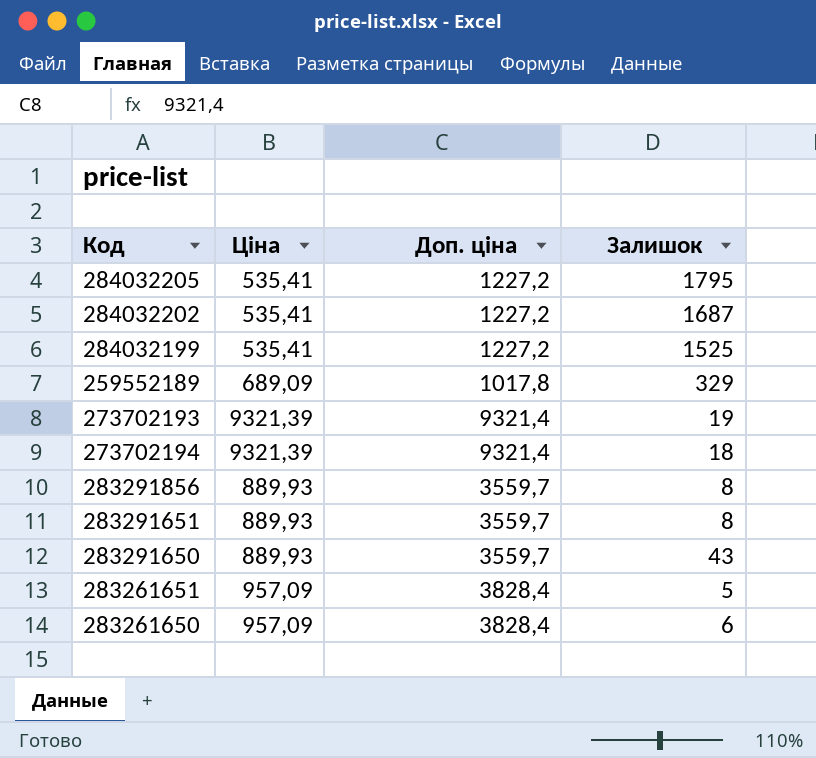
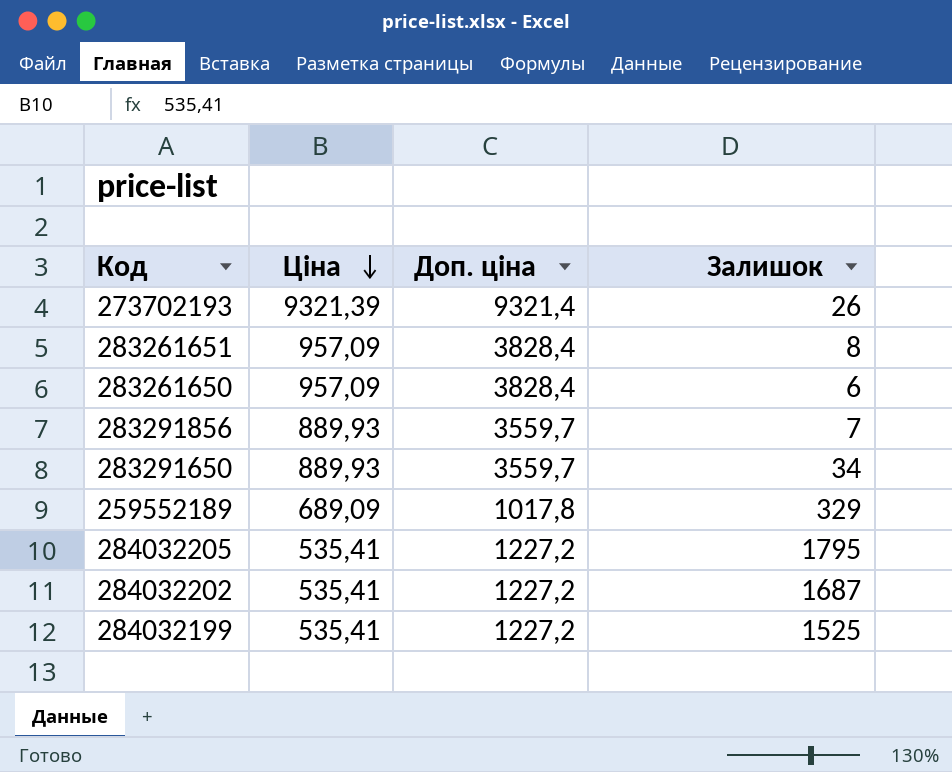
row order: none -> Ціна descending
row 273702194: 9321,39 | 9321,4 | 18 -> none
row 283291651: 889,93 | 3559,7 | 8 -> none
273702193 | Залишок: 19 -> 26
283261651 | Залишок: 5 -> 8
283291856 | Залишок: 8 -> 7
283291650 | Залишок: 43 -> 34

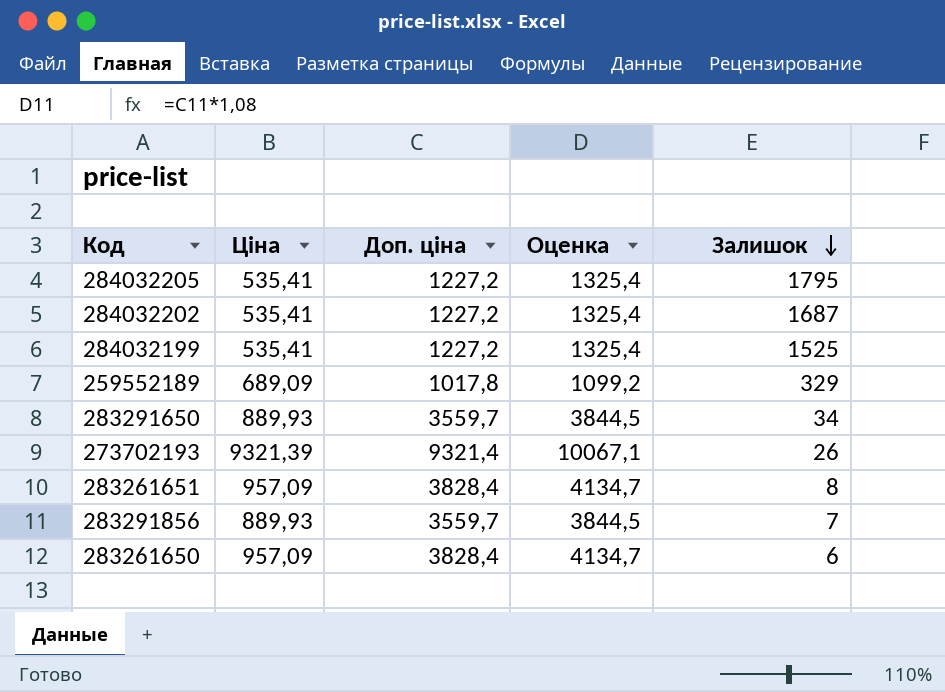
row order: Ціна descending -> Залишок descending
column Оценка | formula: none -> [Доп. ціна] * 1,08

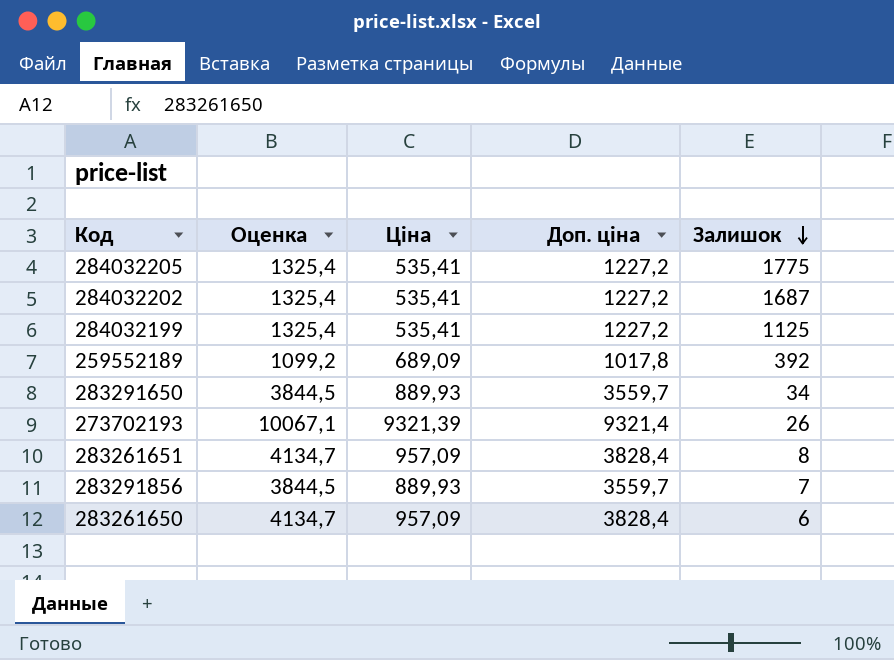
column Оценка | position: 4 -> 2
284032205 | Залишок: 1795 -> 1775
284032199 | Залишок: 1525 -> 1125
259552189 | Залишок: 329 -> 392

